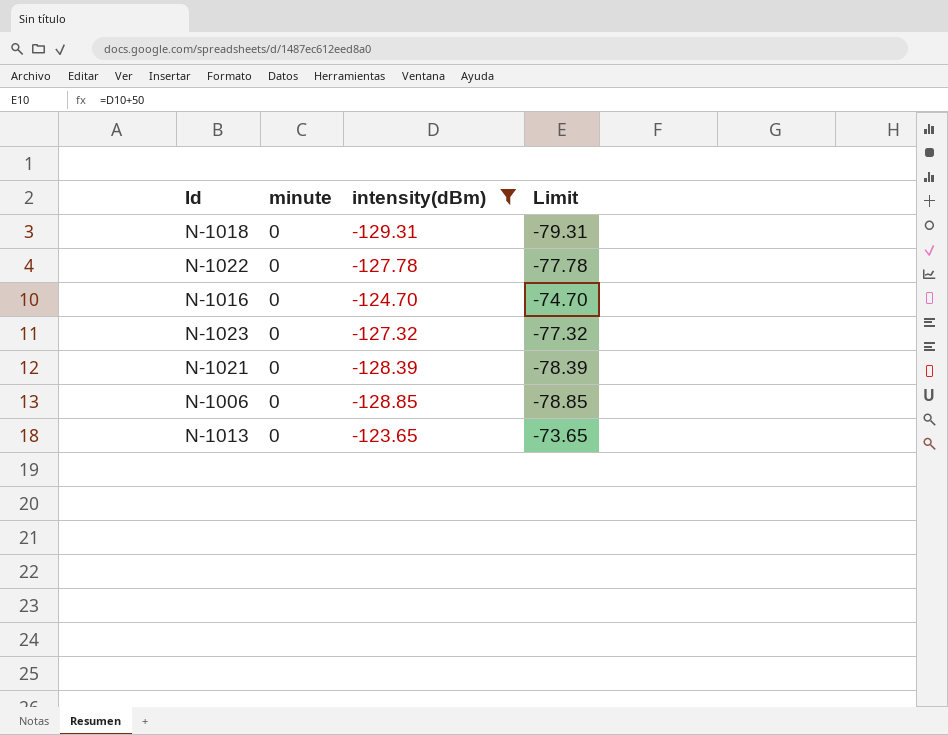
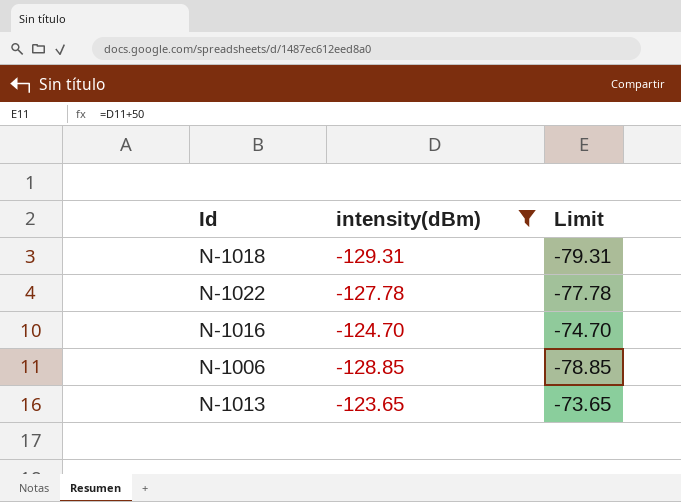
column minute | position: 2 -> none
row N-1023: 0 | -127.32 | -77.32 -> none
row N-1021: 0 | -128.39 | -78.39 -> none

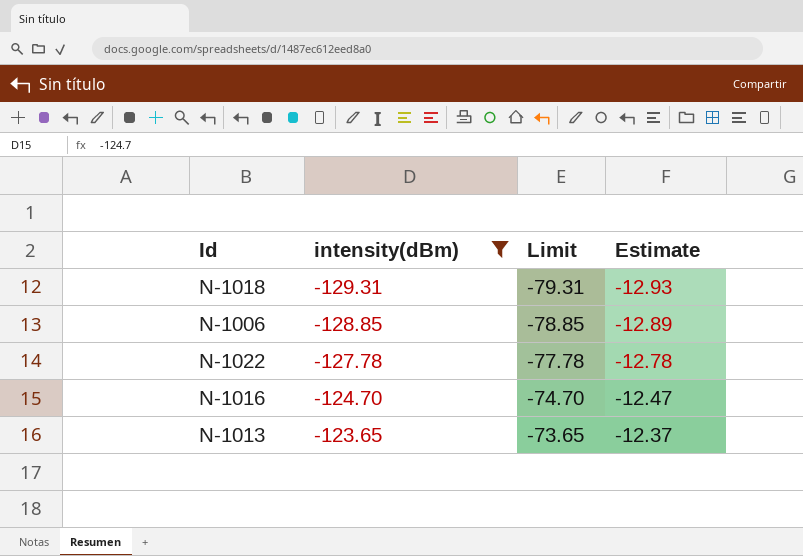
row order: none -> intensity(dBm) ascending
column Estimate | formula: none -> [intensity(dBm)] * 0.1

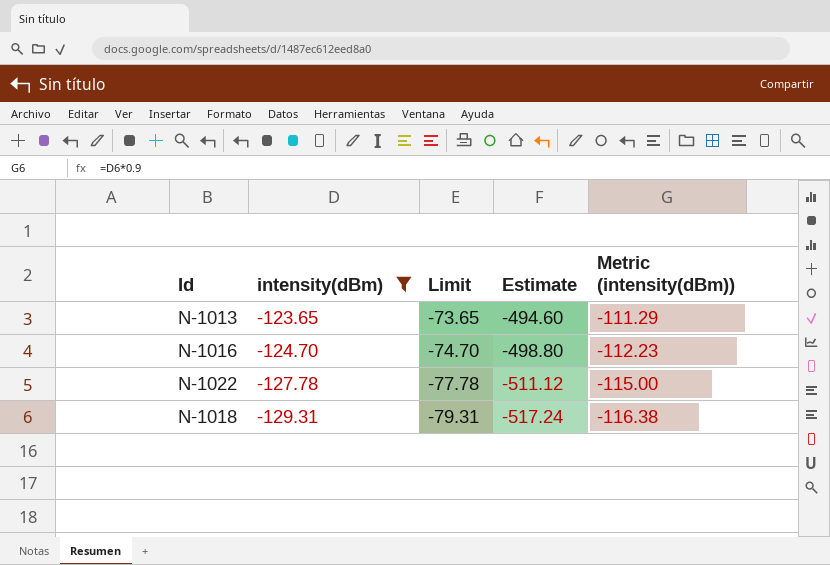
row order: intensity(dBm) ascending -> intensity(dBm) descending
column Estimate | formula: [intensity(dBm)] * 0.1 -> [intensity(dBm)] * 4
column Metric (intensity(dBm)) | formula: none -> [intensity(dBm)] * 0.9
row N-1006: -128.85 | -78.85 | -12.89 -> none

